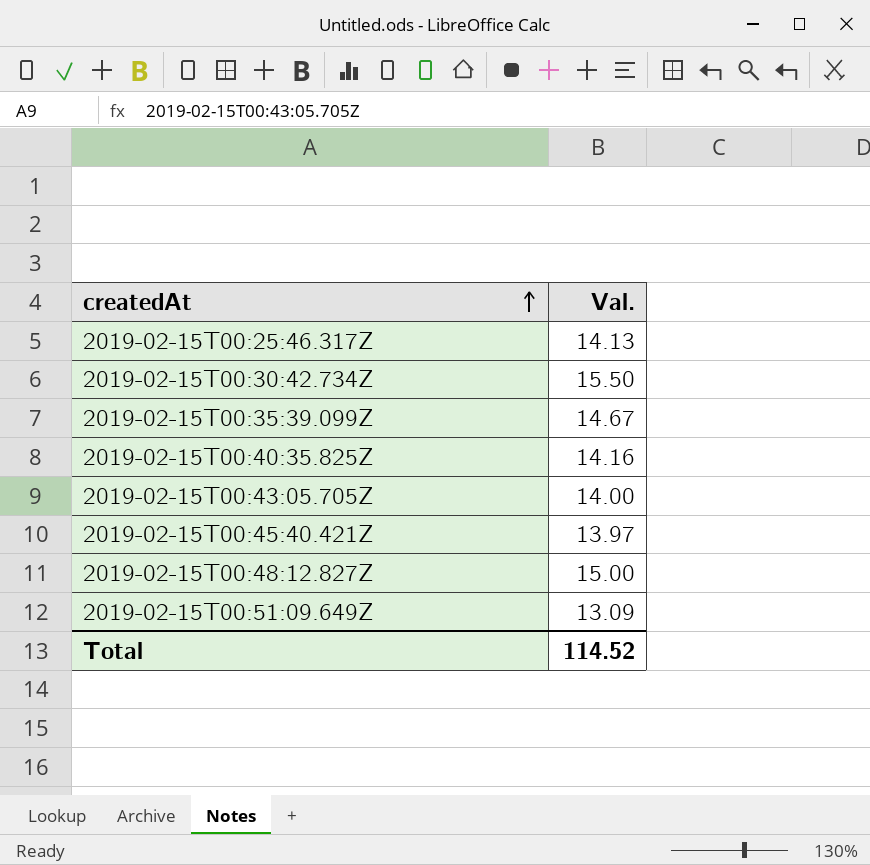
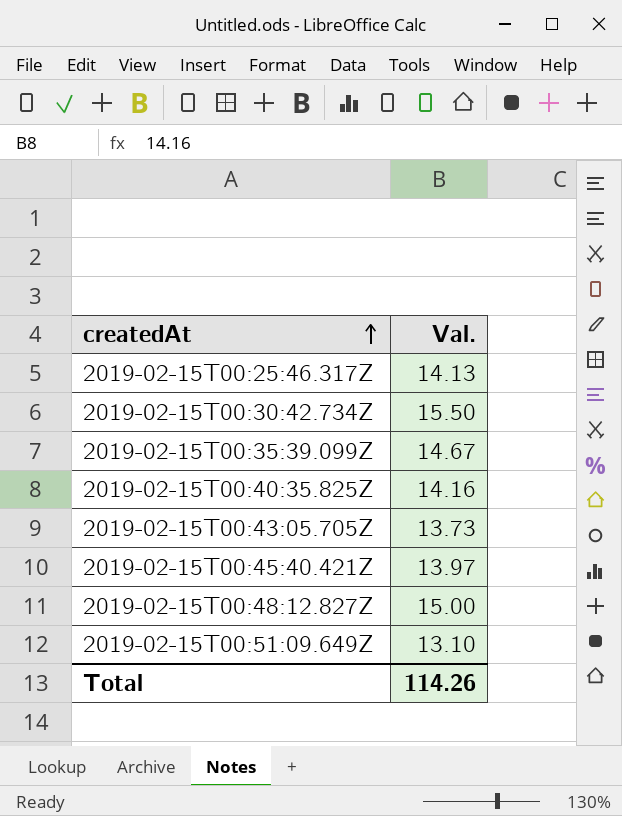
2019-02-15T00:43:05.705Z | Val.: 14.00 -> 13.73
2019-02-15T00:51:09.649Z | Val.: 13.09 -> 13.10
Total | Val.: 114.52 -> 114.26

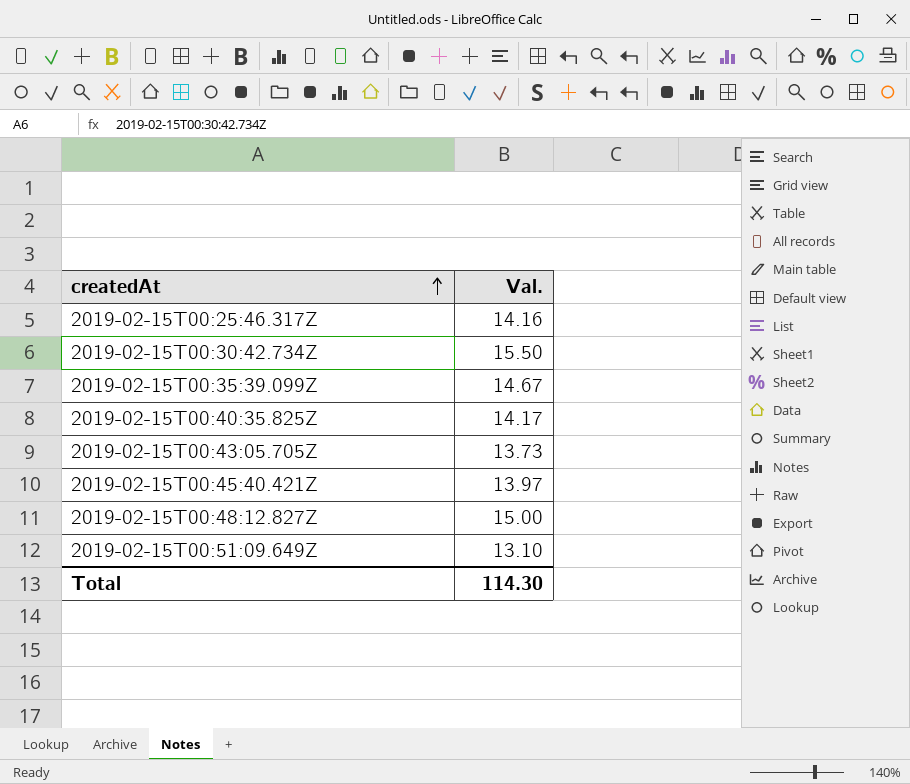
2019-02-15T00:25:46.317Z | Val.: 14.13 -> 14.16
2019-02-15T00:40:35.825Z | Val.: 14.16 -> 14.17
Total | Val.: 114.26 -> 114.30

